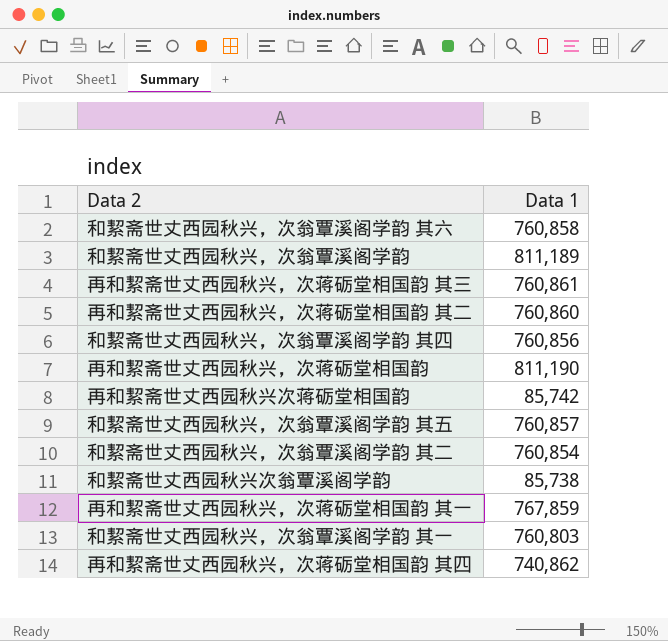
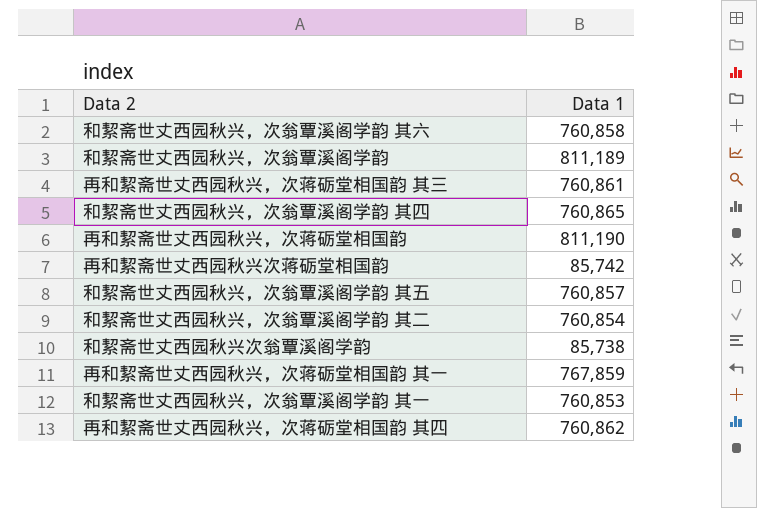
row 再和絜斋世丈西园秋兴，次蒋砺堂相国韵 其二: 760,860 -> none
和絜斋世丈西园秋兴，次翁覃溪阁学韵 其四 | Data 1: 760,856 -> 760,865
和絜斋世丈西园秋兴，次翁覃溪阁学韵 其一 | Data 1: 760,803 -> 760,853
再和絜斋世丈西园秋兴，次蒋砺堂相国韵 其四 | Data 1: 740,862 -> 760,862

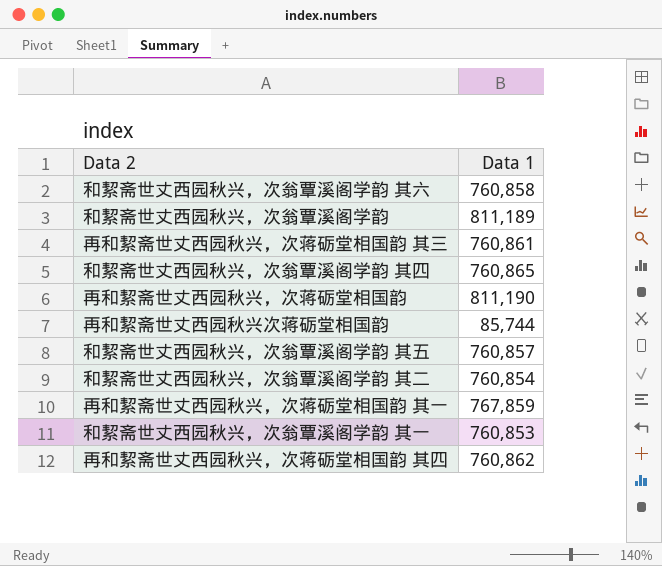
row 和絜斋世丈西园秋兴次翁覃溪阁学韵: 85,738 -> none
再和絜斋世丈西园秋兴次蒋砺堂相国韵 | Data 1: 85,742 -> 85,744

